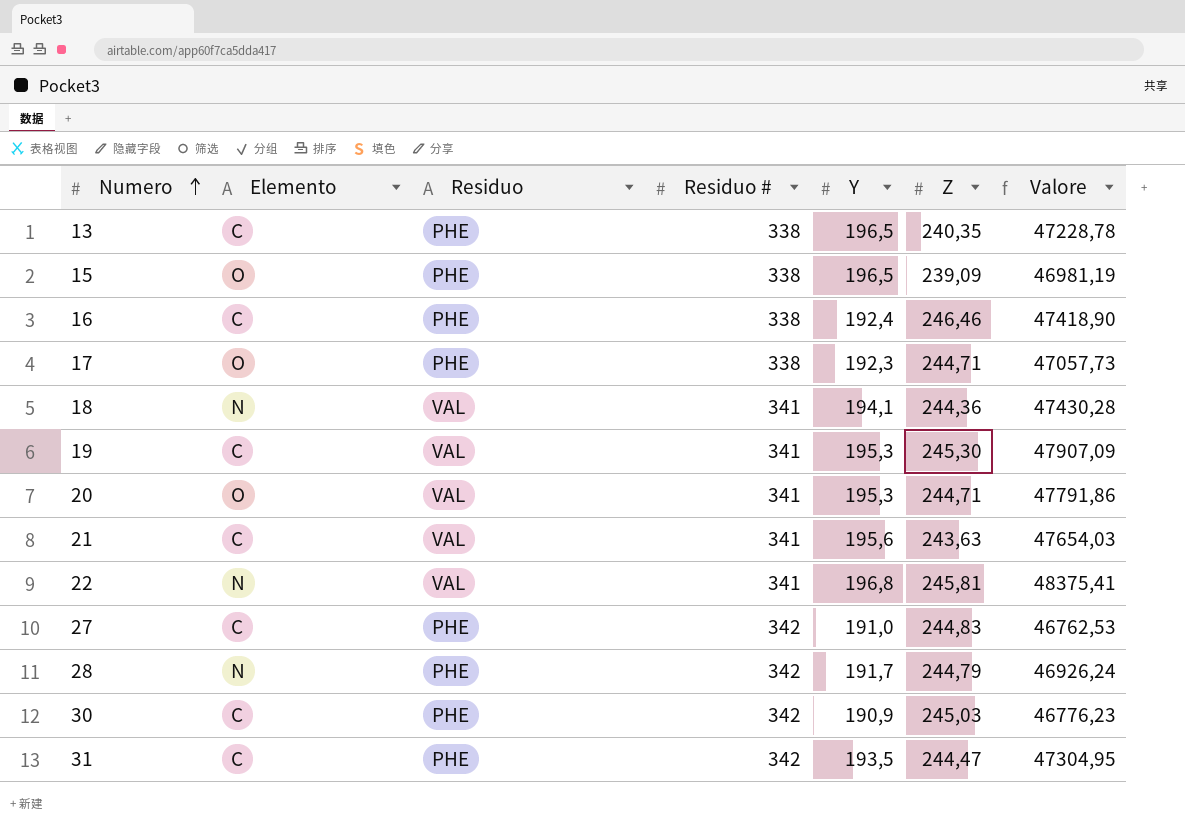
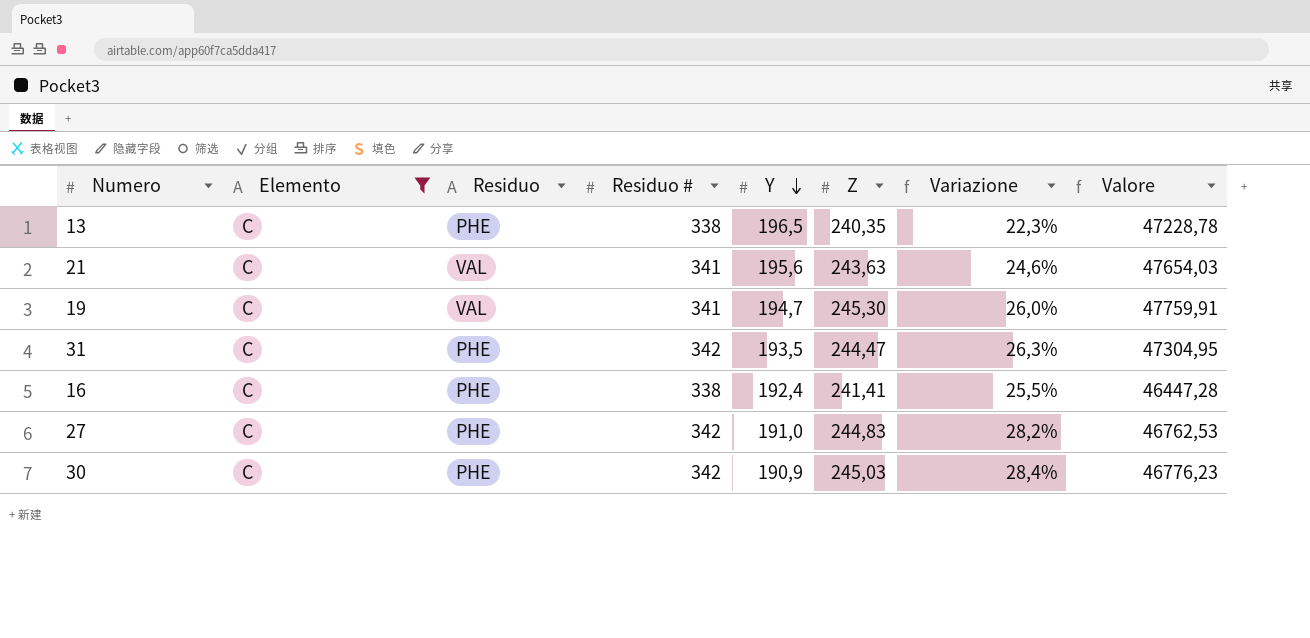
filter: none -> Elemento = C
row order: Numero ascending -> Y descending
column Variazione | formula: none -> ([Z] - [Y]) / [Y]
19 | Y: 195,3 -> 194,7
19 | Valore: 47907,09 -> 47759,91
16 | Z: 246,46 -> 241,41
16 | Valore: 47418,90 -> 46447,28

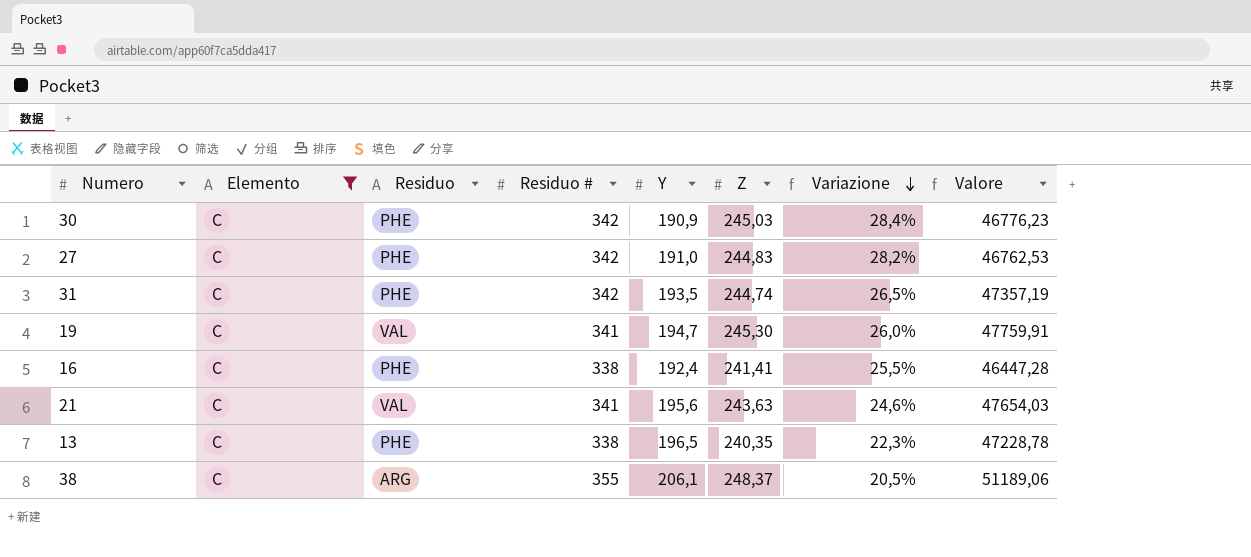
row order: Y descending -> Variazione descending
31 | Z: 244,47 -> 244,74
31 | Variazione: 26,3% -> 26,5%
31 | Valore: 47304,95 -> 47357,19
row 38: none -> C | ARG | 355 | 206,1 | 248,37 | 20,5% | 51189,06

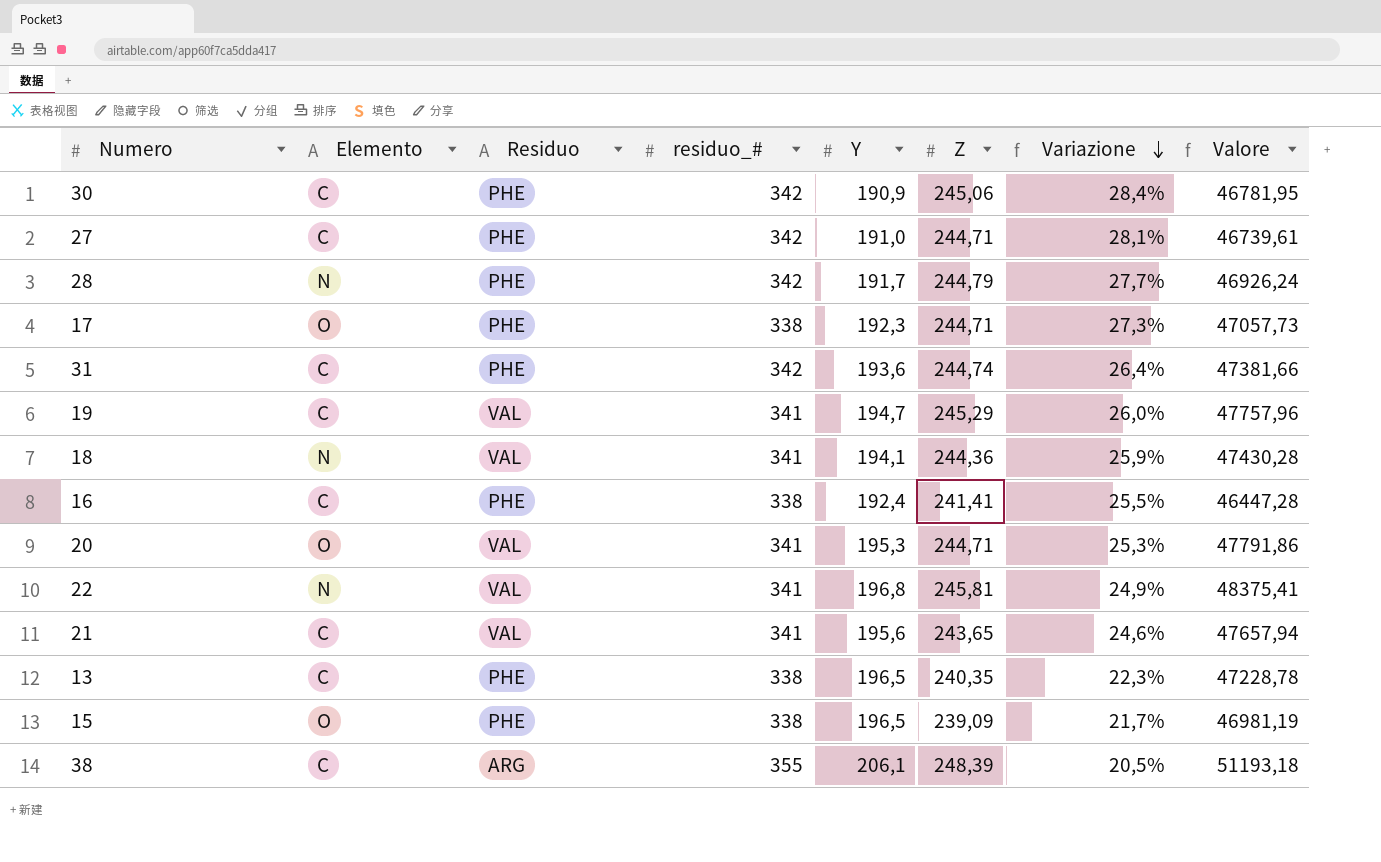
filter: Elemento = C -> none
column name: Residuo # -> residuo_#
30 | Z: 245,03 -> 245,06
30 | Valore: 46776,23 -> 46781,95
27 | Z: 244,83 -> 244,71
27 | Variazione: 28,2% -> 28,1%
27 | Valore: 46762,53 -> 46739,61
31 | Y: 193,5 -> 193,6
31 | Variazione: 26,5% -> 26,4%
31 | Valore: 47357,19 -> 47381,66
19 | Z: 245,30 -> 245,29
19 | Valore: 47759,91 -> 47757,96
21 | Z: 243,63 -> 243,65
21 | Valore: 47654,03 -> 47657,94
38 | Z: 248,37 -> 248,39
38 | Valore: 51189,06 -> 51193,18

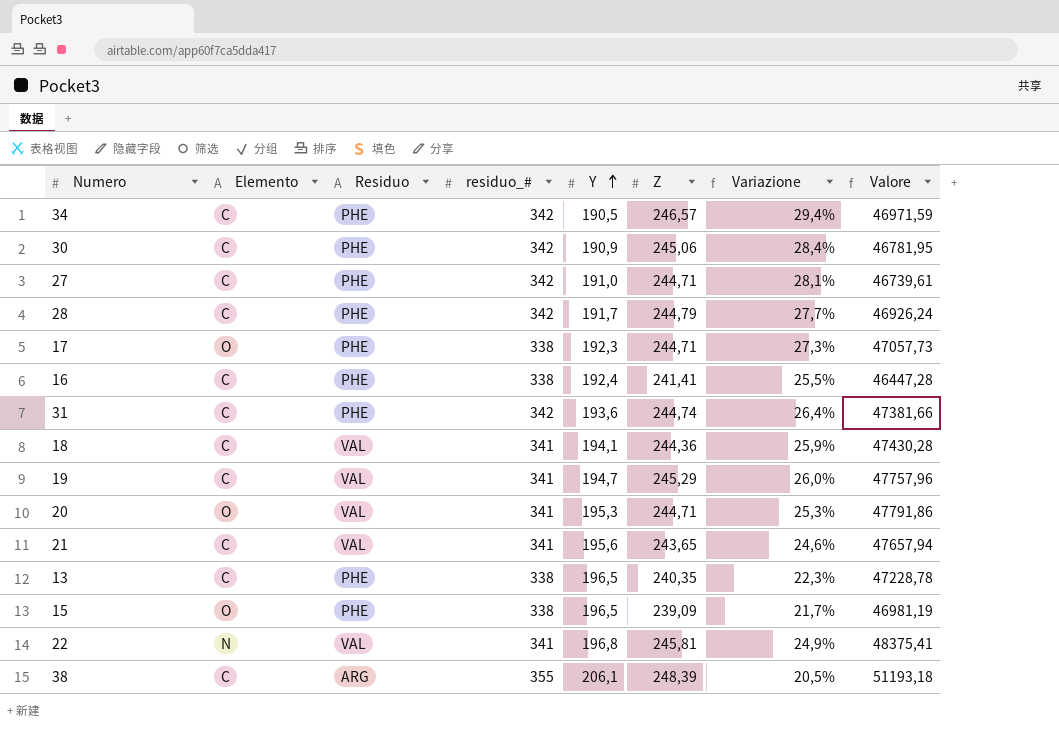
row order: Variazione descending -> Y ascending
row 34: none -> C | PHE | 342 | 190,5 | 246,57 | 29,4% | 46971,59
28 | Elemento: N -> C
18 | Elemento: N -> C

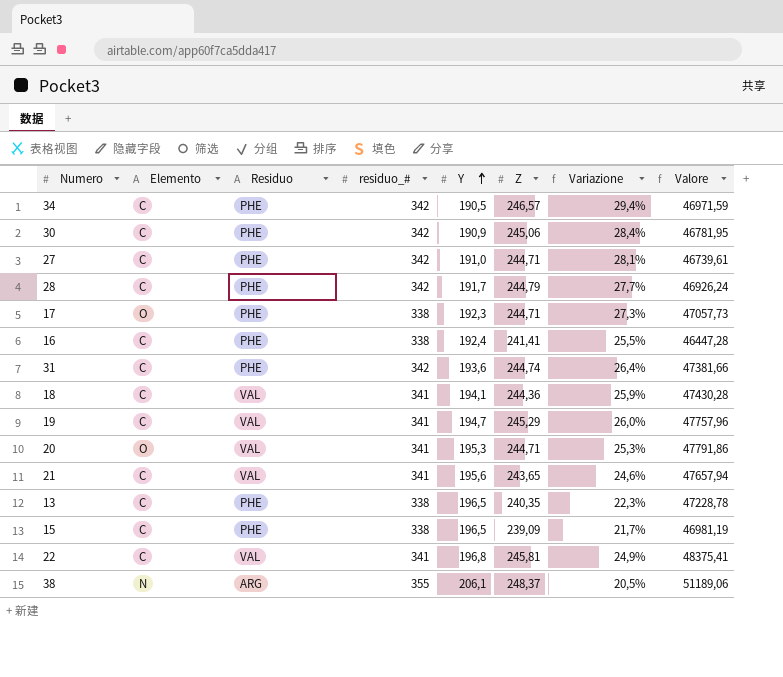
15 | Elemento: O -> C
22 | Elemento: N -> C
38 | Elemento: C -> N
38 | Z: 248,39 -> 248,37
38 | Valore: 51193,18 -> 51189,06

